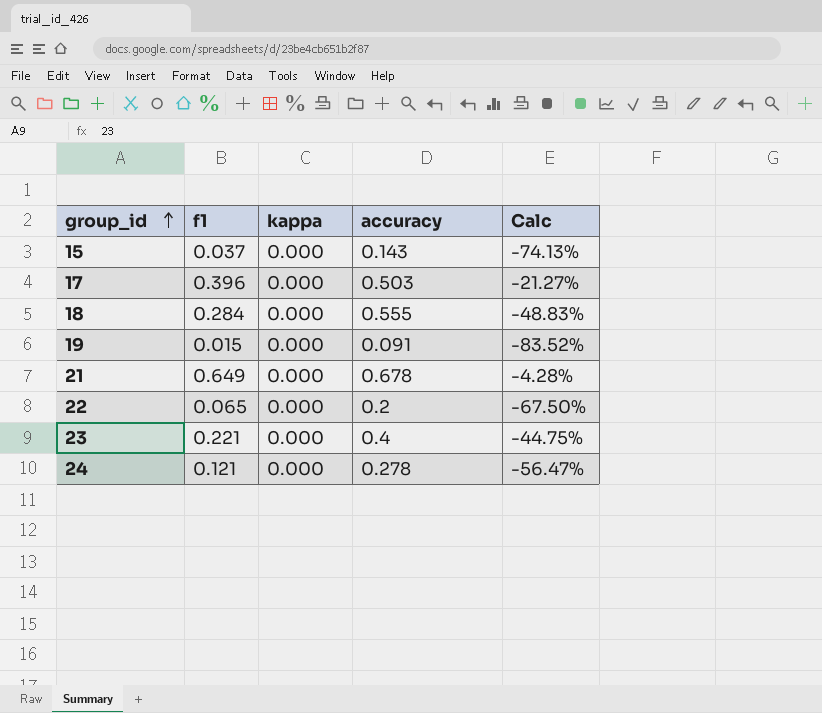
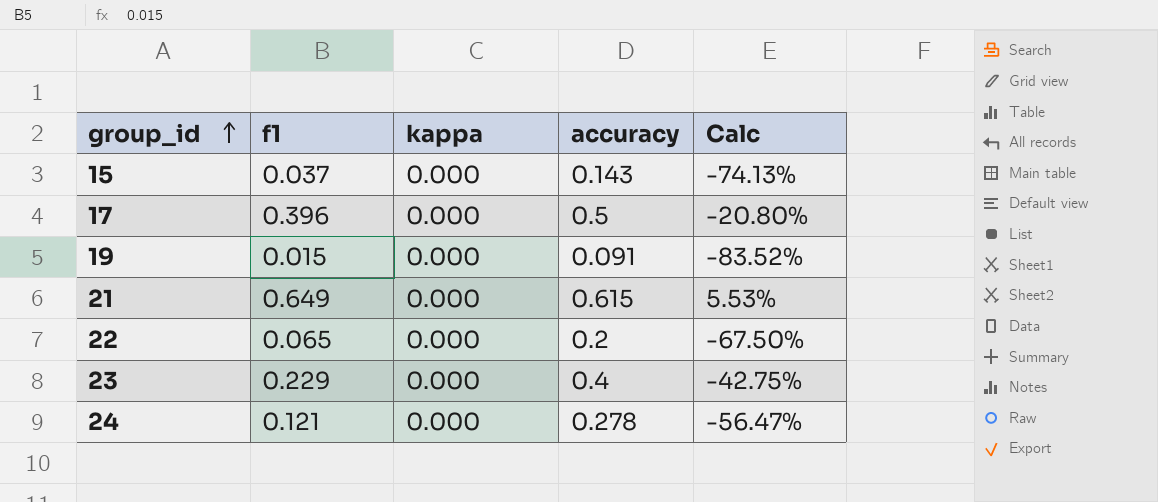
row 18: 0.284 | 0.000 | 0.555 | -48.83% -> none
17 | accuracy: 0.503 -> 0.5
17 | Calc: -21.27% -> -20.80%
21 | accuracy: 0.678 -> 0.615
21 | Calc: -4.28% -> 5.53%
23 | f1: 0.221 -> 0.229
23 | Calc: -44.75% -> -42.75%

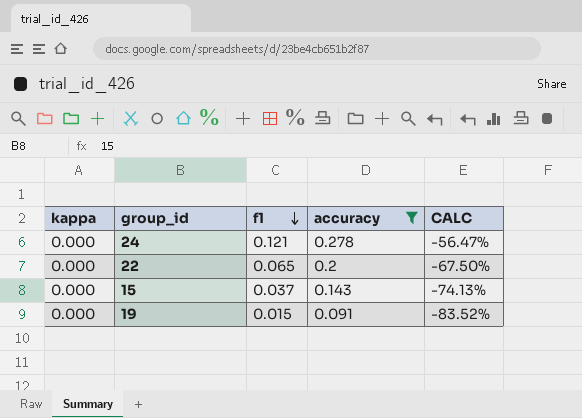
filter: none -> accuracy <= 0.278
row order: group_id ascending -> f1 descending
column kappa | position: 3 -> 1
column name: Calc -> CALC

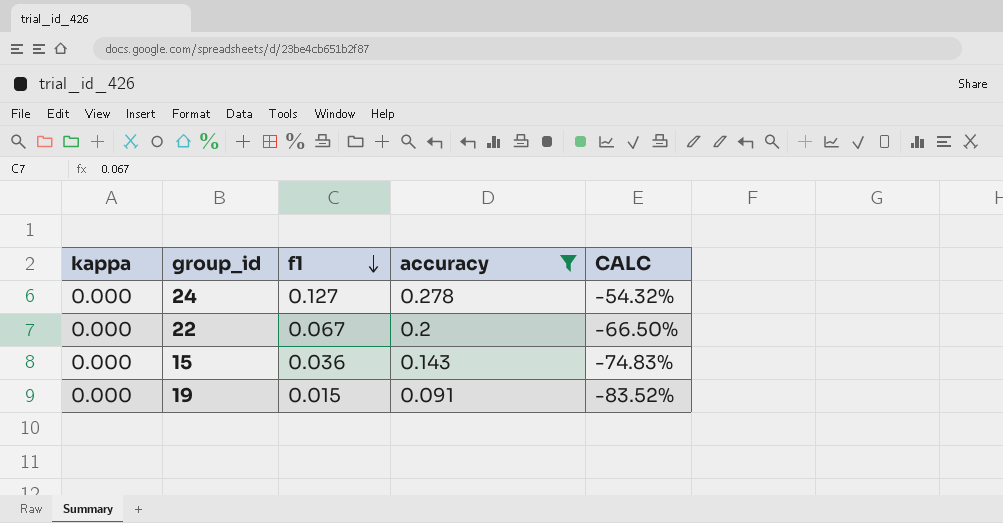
24 | f1: 0.121 -> 0.127
24 | CALC: -56.47% -> -54.32%
22 | f1: 0.065 -> 0.067
22 | CALC: -67.50% -> -66.50%
15 | f1: 0.037 -> 0.036
15 | CALC: -74.13% -> -74.83%

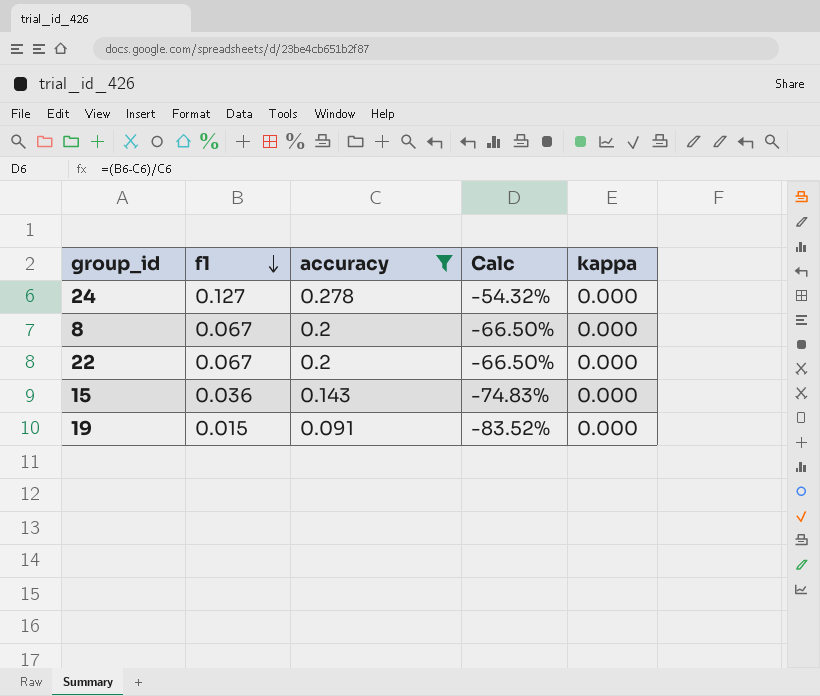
column name: CALC -> Calc
column kappa | position: 1 -> 5
row 8: none -> 0.067 | 0.2 | -66.50% | 0.000

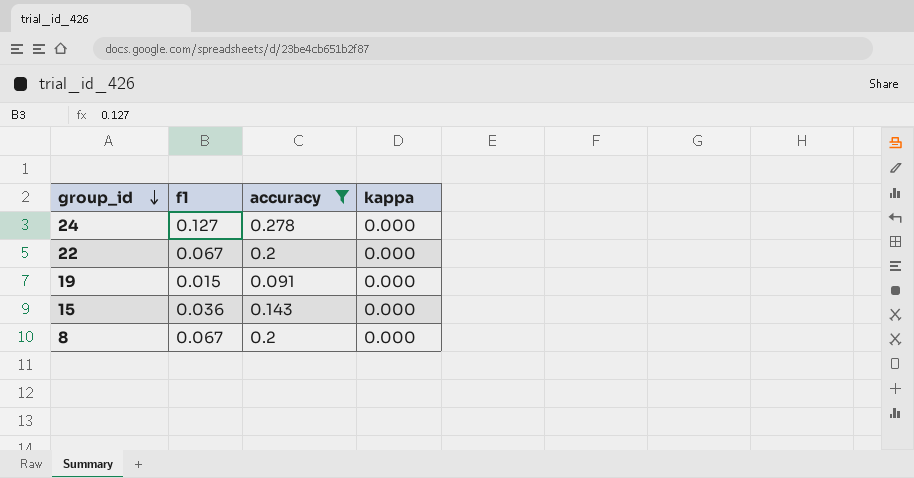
row order: f1 descending -> group_id descending
column Calc | formula: ([f1] - [accuracy]) / [accuracy] -> none

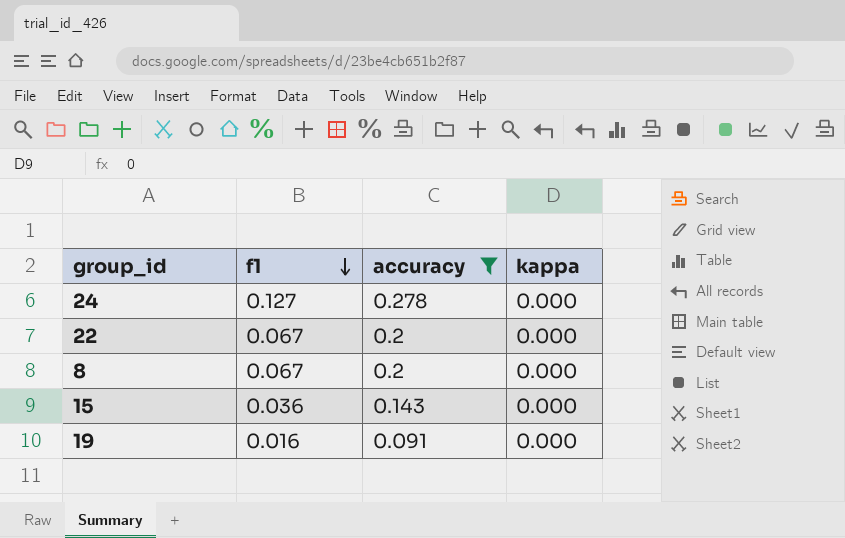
row order: group_id descending -> f1 descending
19 | f1: 0.015 -> 0.016

